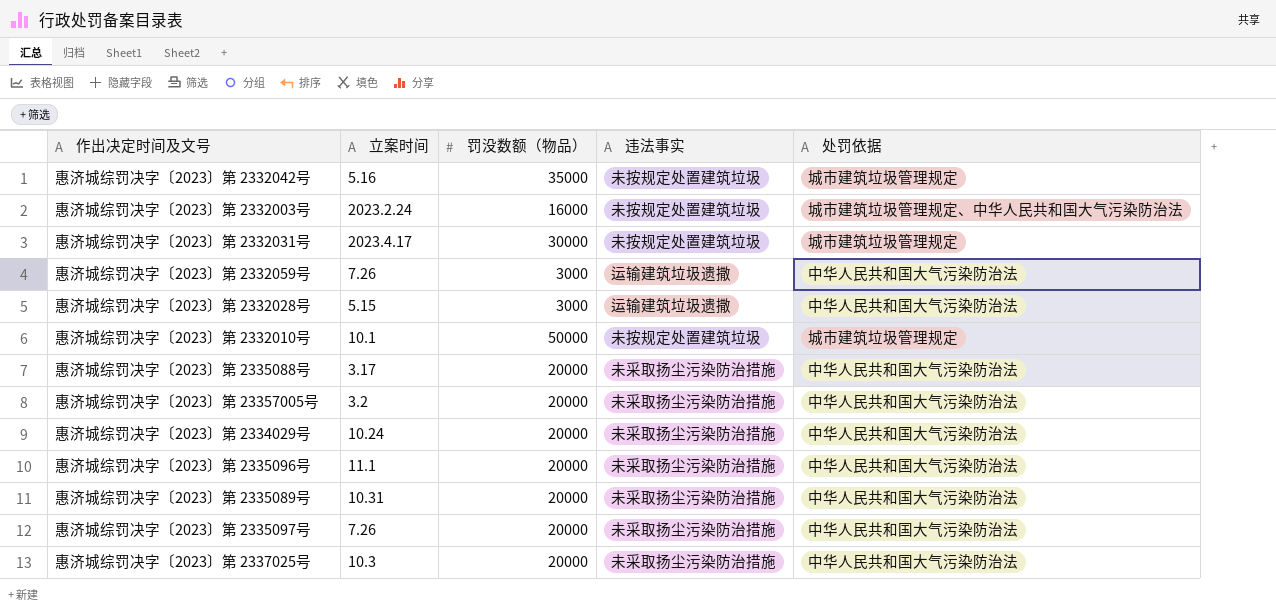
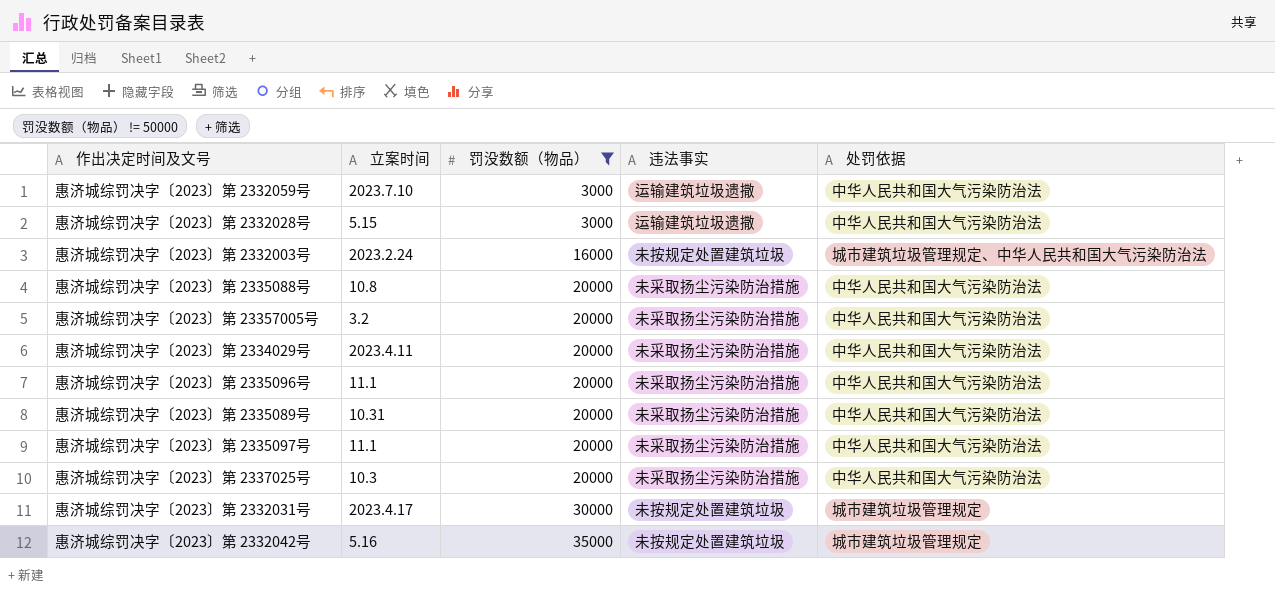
filter: none -> 罚没数额（物品） != 50000
row order: none -> 罚没数额（物品） ascending
惠济城综罚决字〔2023〕第 2332059号 | 立案时间: 7.26 -> 2023.7.10
惠济城综罚决字〔2023〕第 2335088号 | 立案时间: 3.17 -> 10.8
惠济城综罚决字〔2023〕第 2334029号 | 立案时间: 10.24 -> 2023.4.11
惠济城综罚决字〔2023〕第 2335097号 | 立案时间: 7.26 -> 11.1

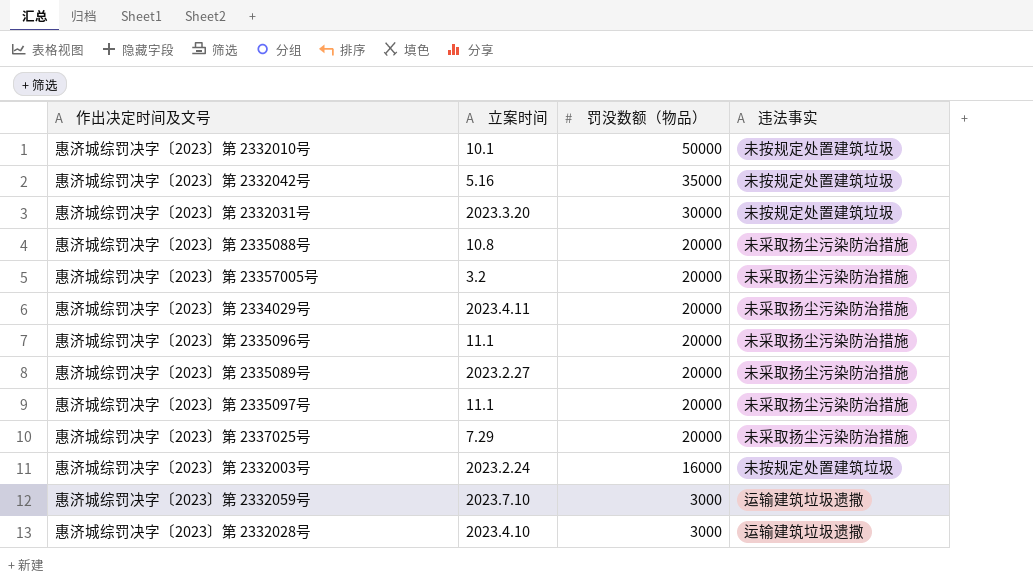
filter: 罚没数额（物品） != 50000 -> none
row order: 罚没数额（物品） ascending -> 罚没数额（物品） descending
column 处罚依据 | position: 5 -> none
惠济城综罚决字〔2023〕第 2332031号 | 立案时间: 2023.4.17 -> 2023.3.20
惠济城综罚决字〔2023〕第 2335089号 | 立案时间: 10.31 -> 2023.2.27
惠济城综罚决字〔2023〕第 2337025号 | 立案时间: 10.3 -> 7.29
惠济城综罚决字〔2023〕第 2332028号 | 立案时间: 5.15 -> 2023.4.10

